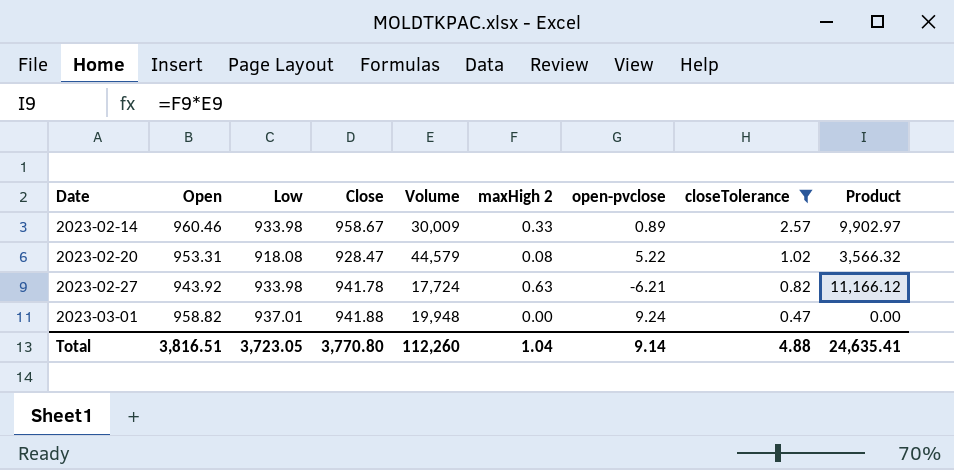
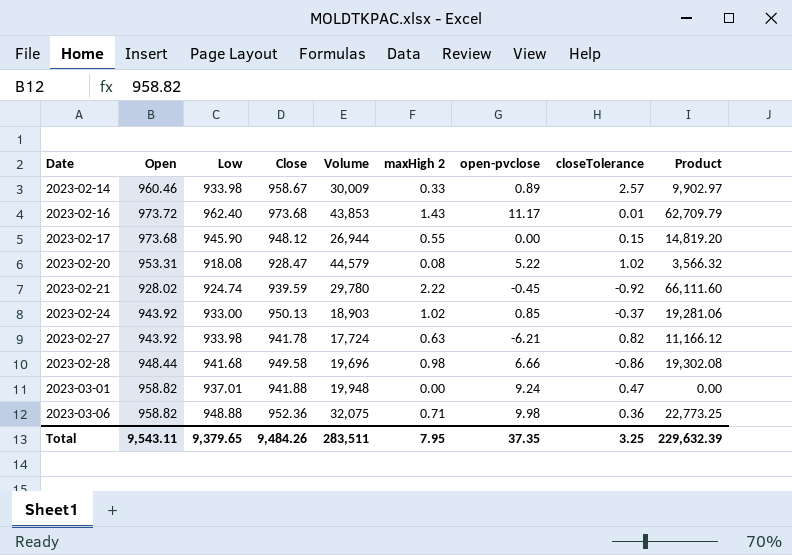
filter: closeTolerance >= 0.47 -> none
Total | Open: 3,816.51 -> 9,543.11
Total | Low: 3,723.05 -> 9,379.65
Total | Close: 3,770.80 -> 9,484.26
Total | Volume: 112,260 -> 283,511
Total | maxHigh 2: 1.04 -> 7.95
Total | open-pvclose: 9.14 -> 37.35
Total | closeTolerance: 4.88 -> 3.25
Total | Product: 24,635.41 -> 229,632.39

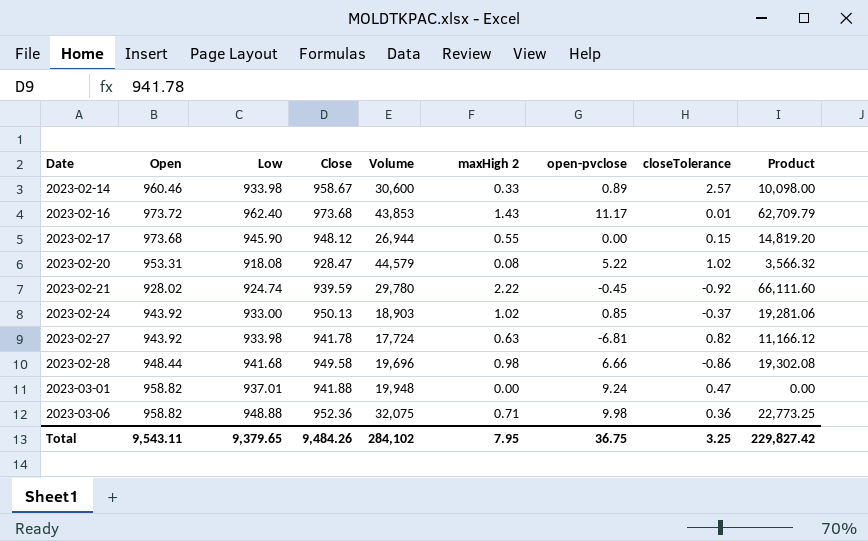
2023-02-14 | Volume: 30,009 -> 30,600
2023-02-14 | Product: 9,902.97 -> 10,098.00
2023-02-27 | open-pvclose: -6.21 -> -6.81
Total | Volume: 283,511 -> 284,102
Total | open-pvclose: 37.35 -> 36.75
Total | Product: 229,632.39 -> 229,827.42

